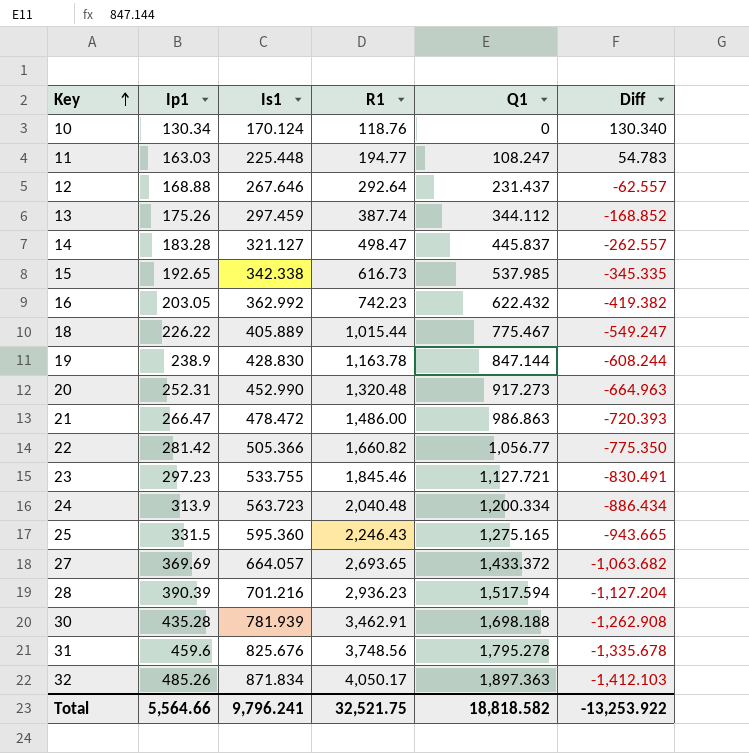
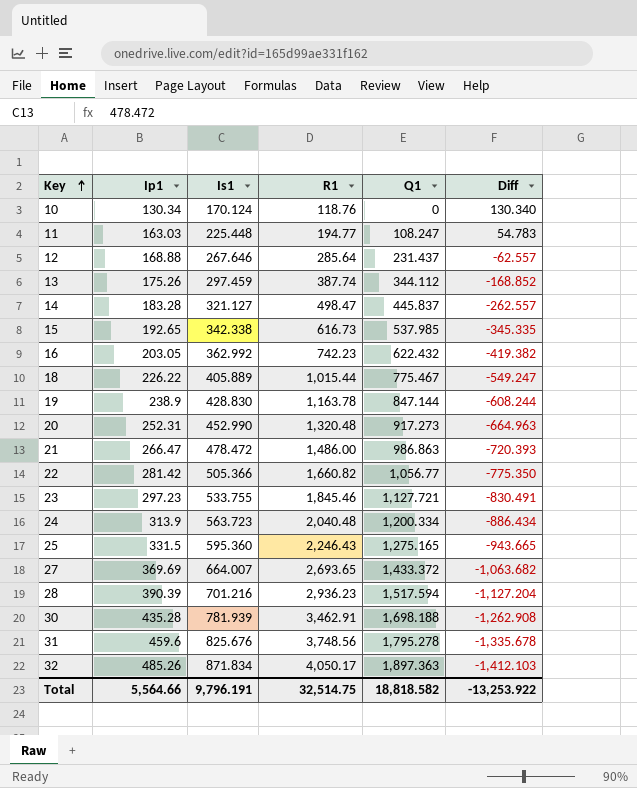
12 | R1: 292.64 -> 285.64
27 | Is1: 664.057 -> 664.007
Total | Is1: 9,796.241 -> 9,796.191
Total | R1: 32,521.75 -> 32,514.75

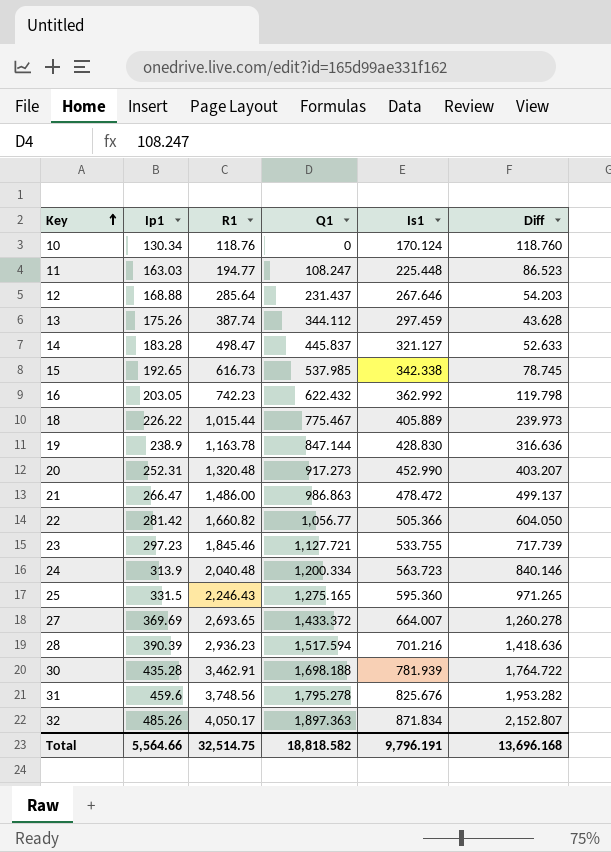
column Is1 | position: 3 -> 5
column Diff | formula: [Ip1] - [Q1] -> [R1] - [Q1]
Total | Diff: -13,253.922 -> 13,696.168

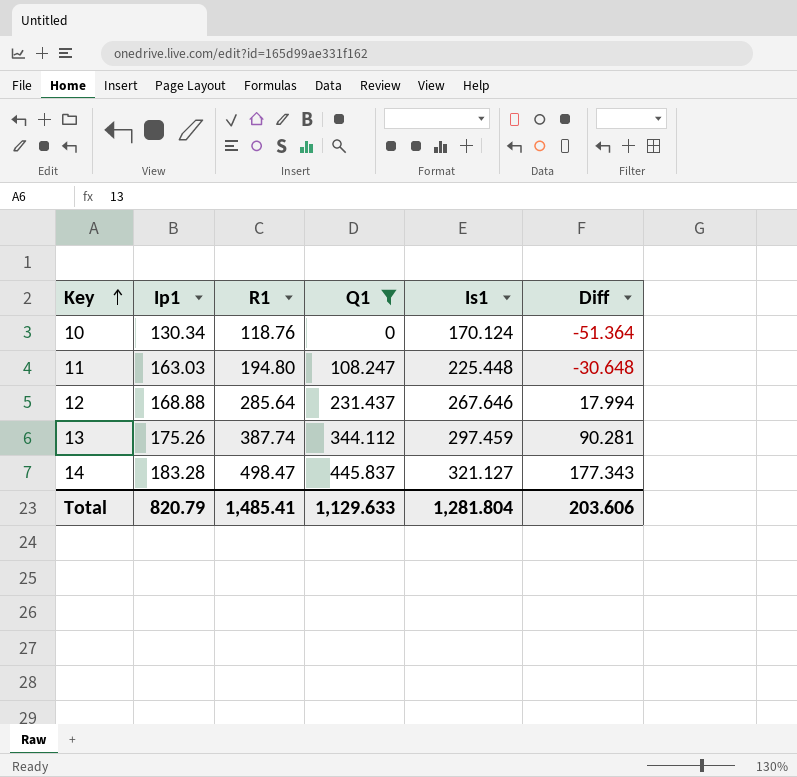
filter: none -> Q1 <= 445.837
column Diff | formula: [R1] - [Q1] -> [R1] - [Is1]
11 | R1: 194.77 -> 194.80
Total | Ip1: 5,564.66 -> 820.79
Total | R1: 32,514.75 -> 1,485.41
Total | Q1: 18,818.582 -> 1,129.633
Total | Is1: 9,796.191 -> 1,281.804
Total | Diff: 13,696.168 -> 203.606

